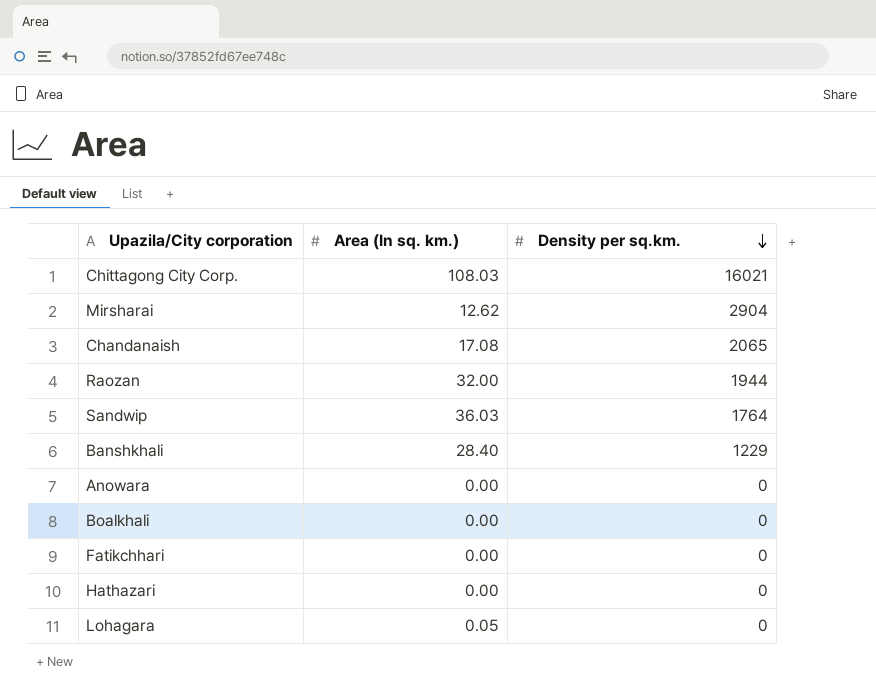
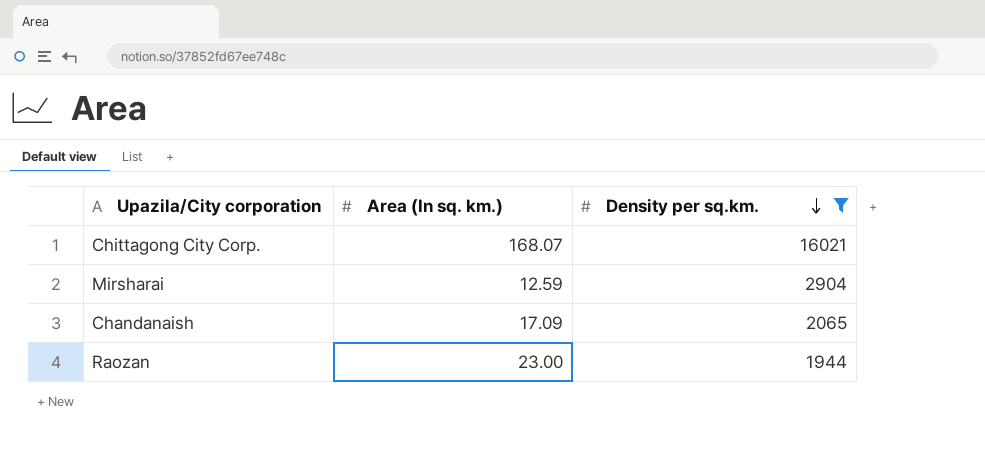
filter: none -> Density per sq.km. >= 1944
Chittagong City Corp. | Area (In sq. km.): 108.03 -> 168.07
Mirsharai | Area (In sq. km.): 12.62 -> 12.59
Chandanaish | Area (In sq. km.): 17.08 -> 17.09
Raozan | Area (In sq. km.): 32.00 -> 23.00

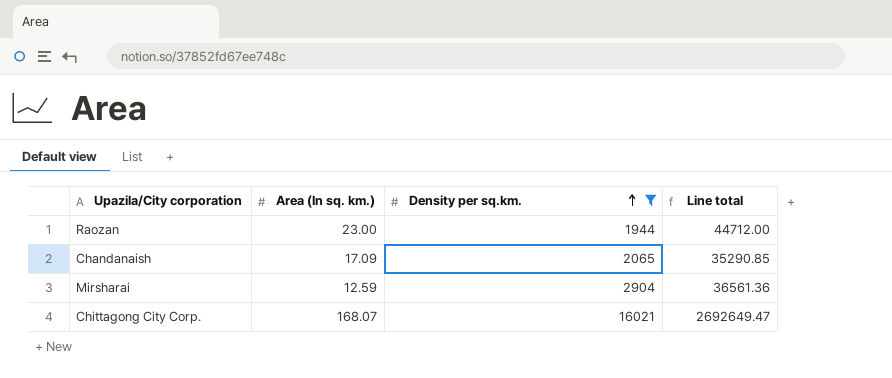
row order: Density per sq.km. descending -> Density per sq.km. ascending
column Line total | formula: none -> [Area (In sq. km.)] * [Density per sq.km.]

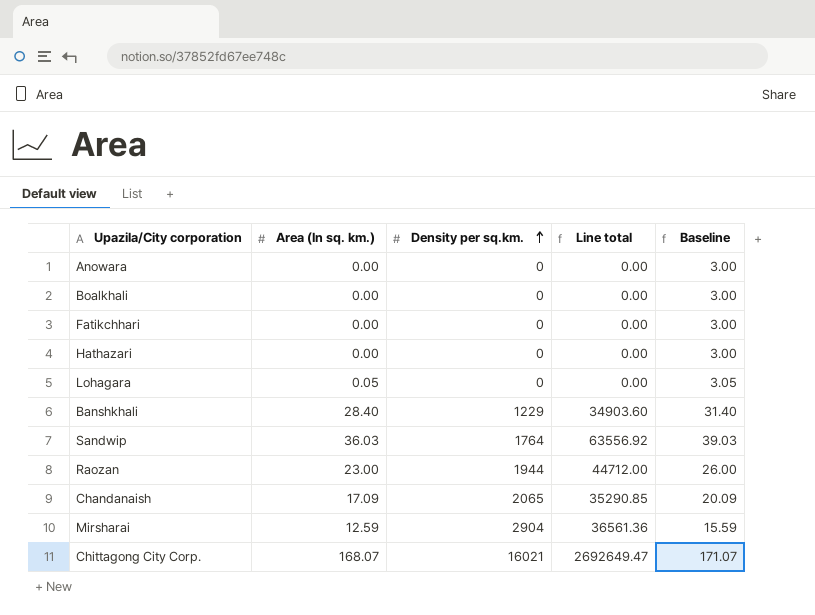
filter: Density per sq.km. >= 1944 -> none
column Baseline | formula: none -> [Area (In sq. km.)] + 3

